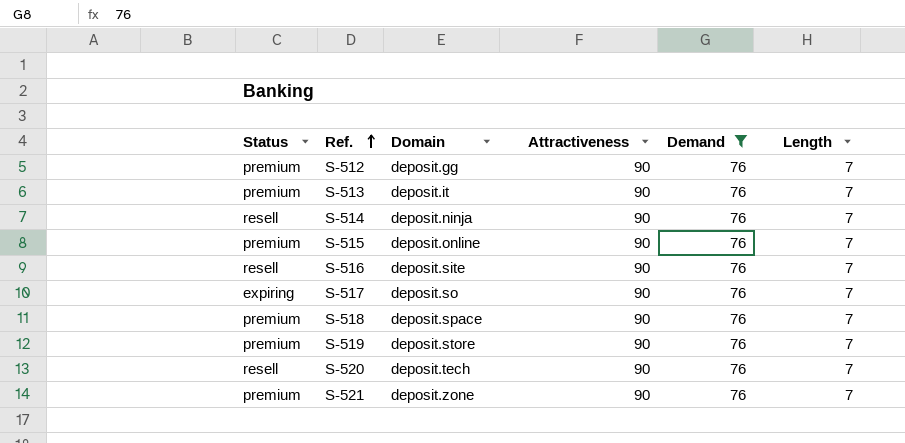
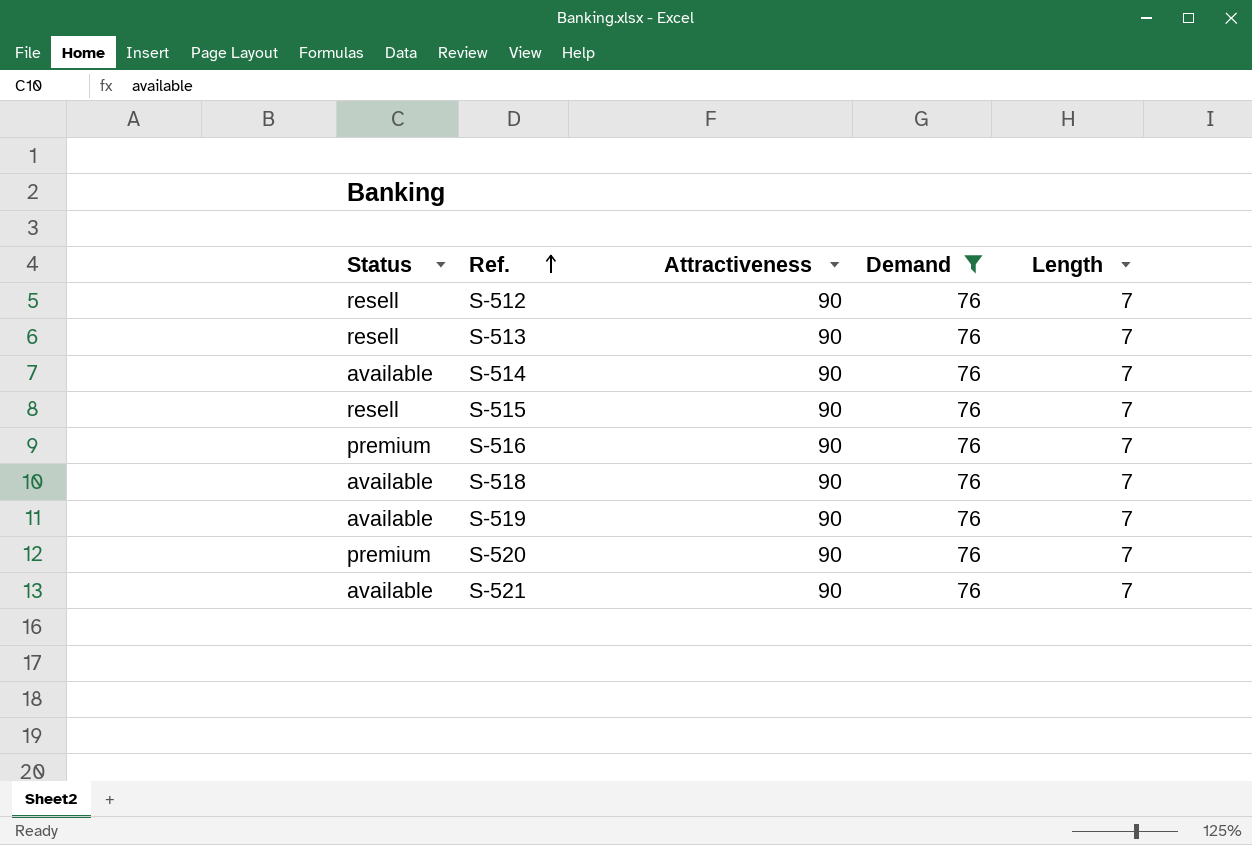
column Domain | position: 3 -> none
row S-517: expiring | deposit.so | 90 | 76 | 7 -> none
S-512 | Status: premium -> resell
S-513 | Status: premium -> resell
S-514 | Status: resell -> available
S-515 | Status: premium -> resell
S-516 | Status: resell -> premium
S-518 | Status: premium -> available
S-519 | Status: premium -> available
S-520 | Status: resell -> premium
S-521 | Status: premium -> available

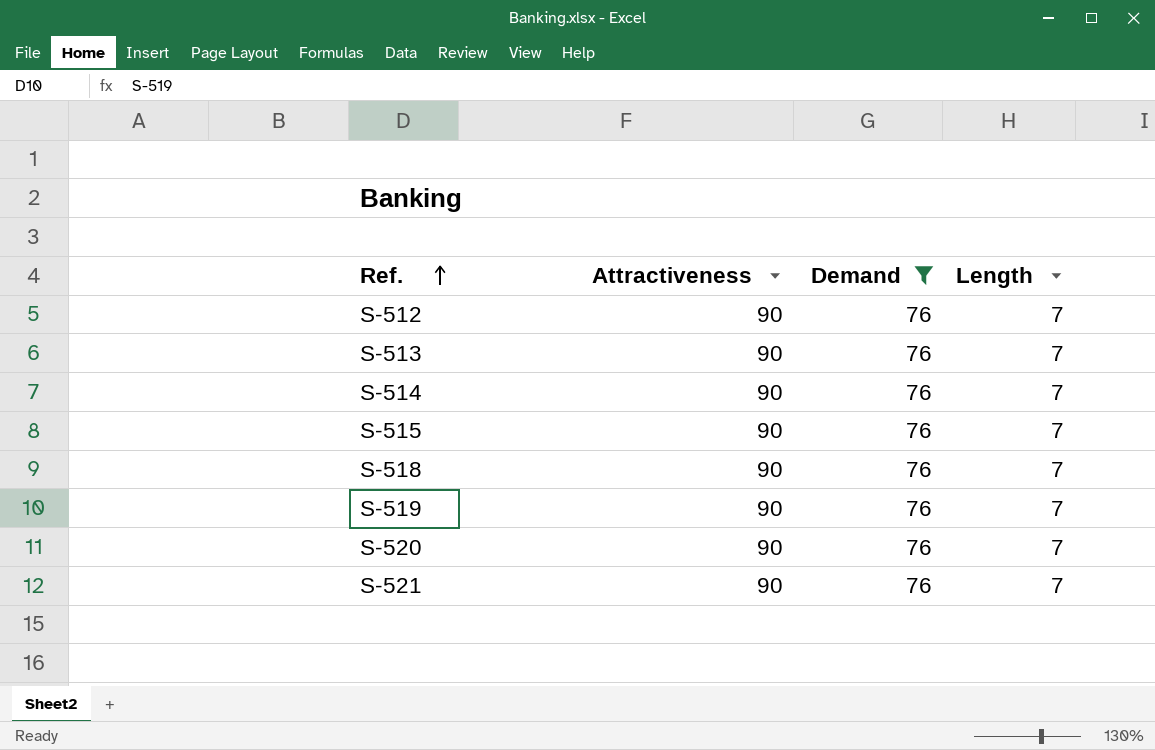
column Status | position: 1 -> none
row S-516: premium | 90 | 76 | 7 -> none

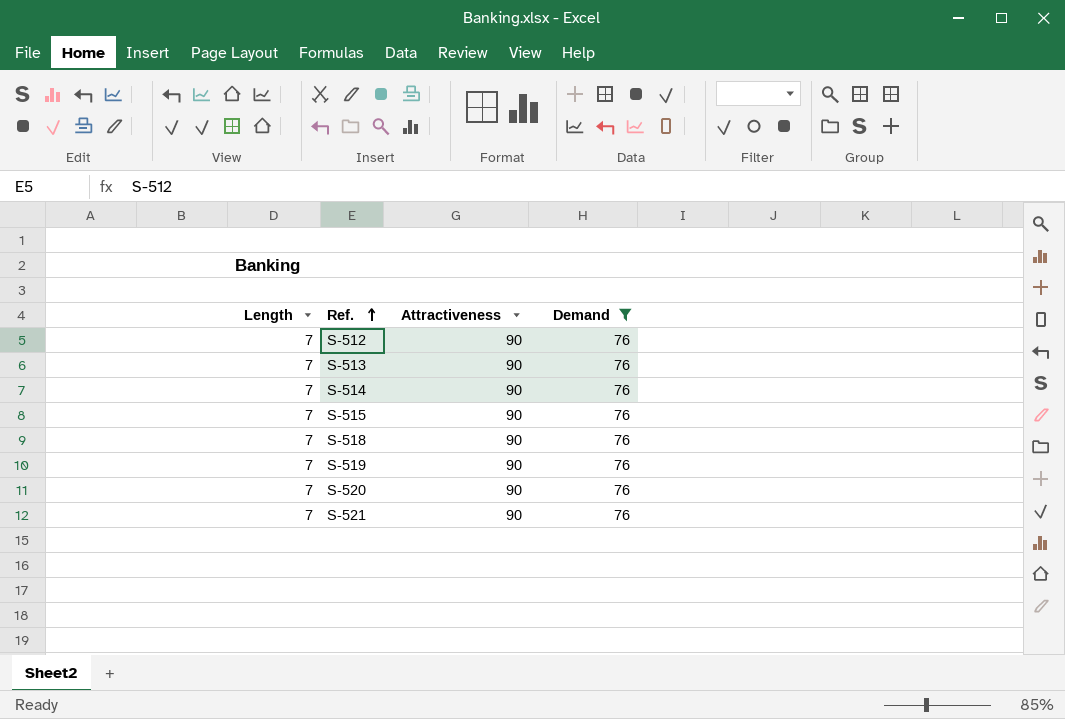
column Length | position: 4 -> 1

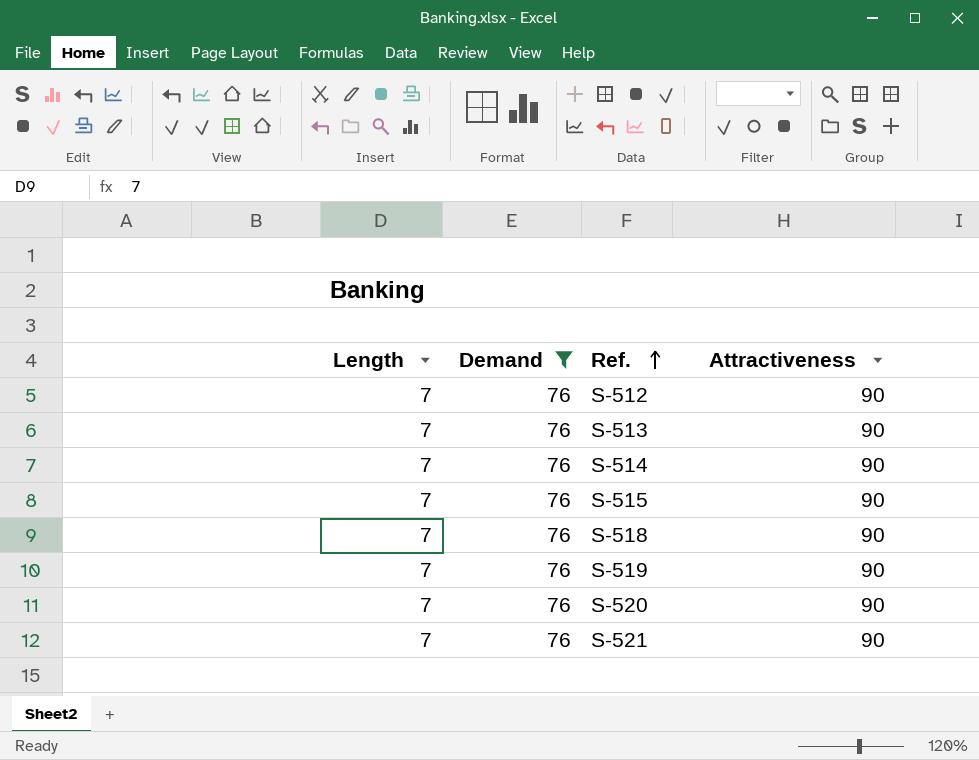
column Demand | position: 4 -> 2

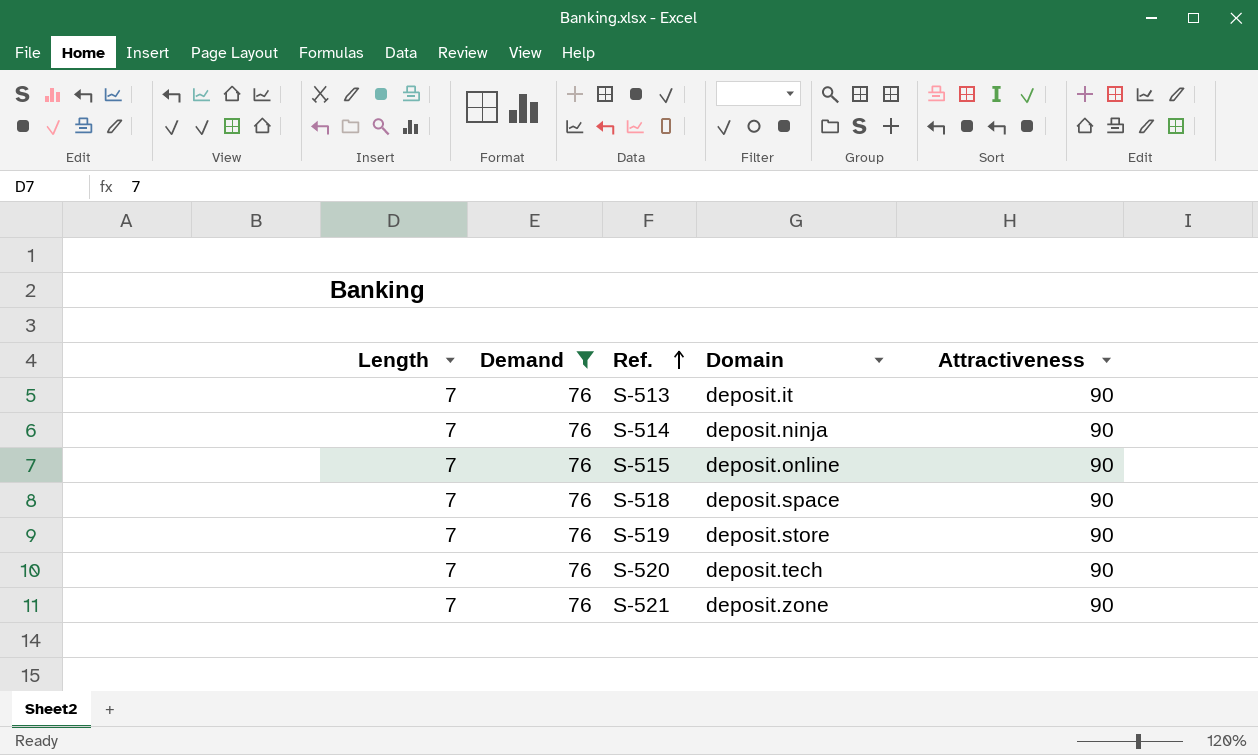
column Domain | position: none -> 4
row S-512: 7 | 76 | 90 -> none

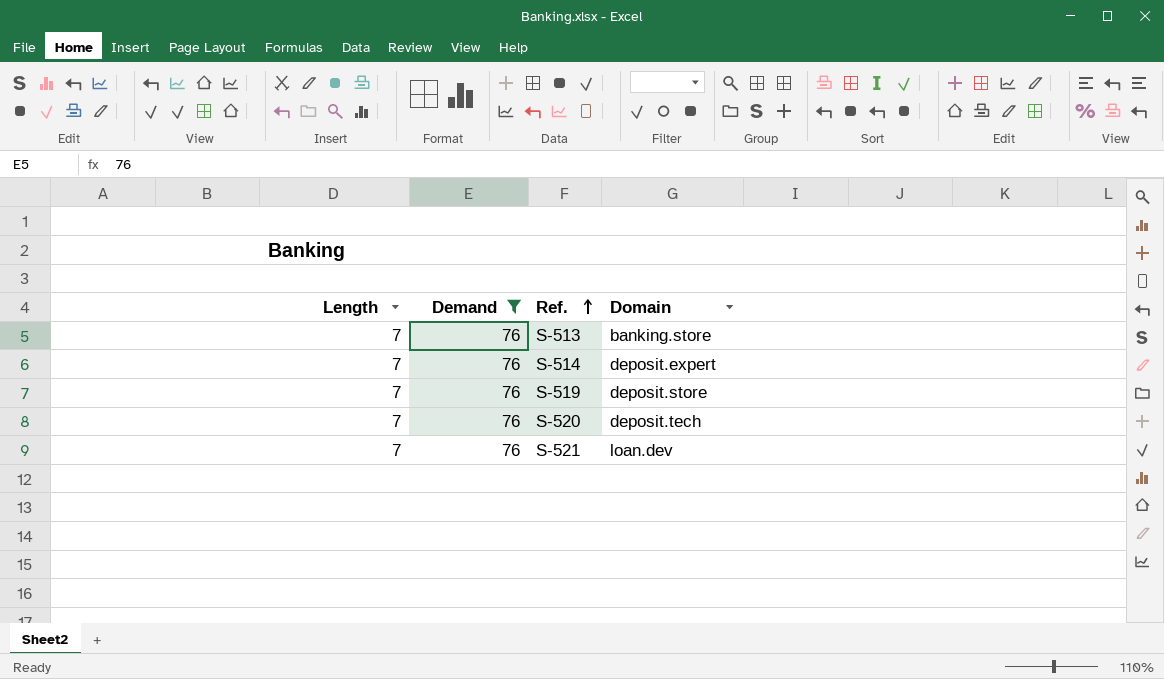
column Attractiveness | position: 5 -> none
row S-515: 7 | 76 | deposit.online | 90 -> none
row S-518: 7 | 76 | deposit.space | 90 -> none
S-513 | Domain: deposit.it -> banking.store
S-514 | Domain: deposit.ninja -> deposit.expert
S-521 | Domain: deposit.zone -> loan.dev

